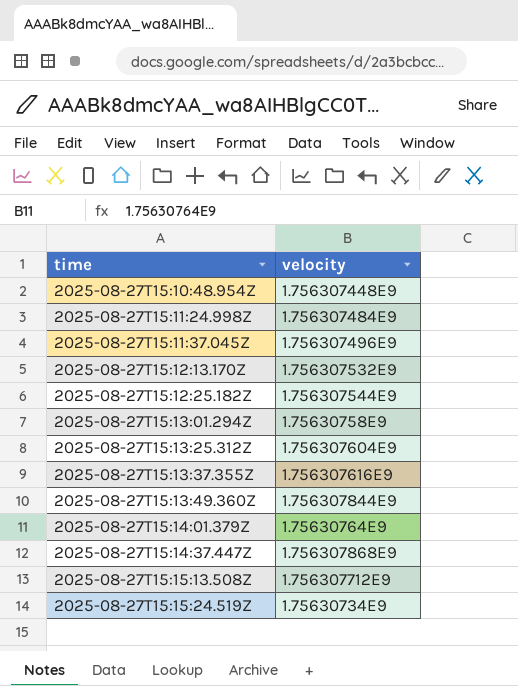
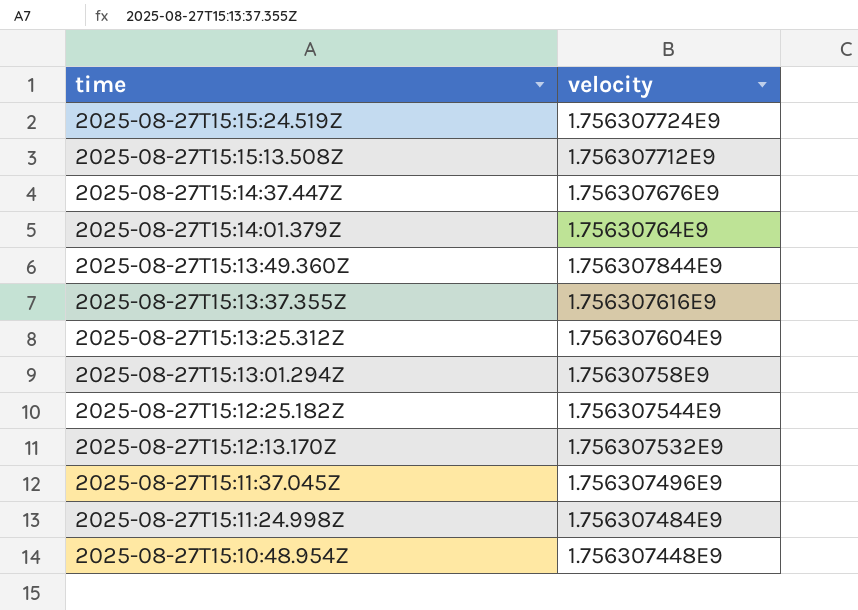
row order: time ascending -> time descending
2025-08-27T15:15:24.519Z | velocity: 1.75630734E9 -> 1.756307724E9
2025-08-27T15:14:37.447Z | velocity: 1.756307868E9 -> 1.756307676E9

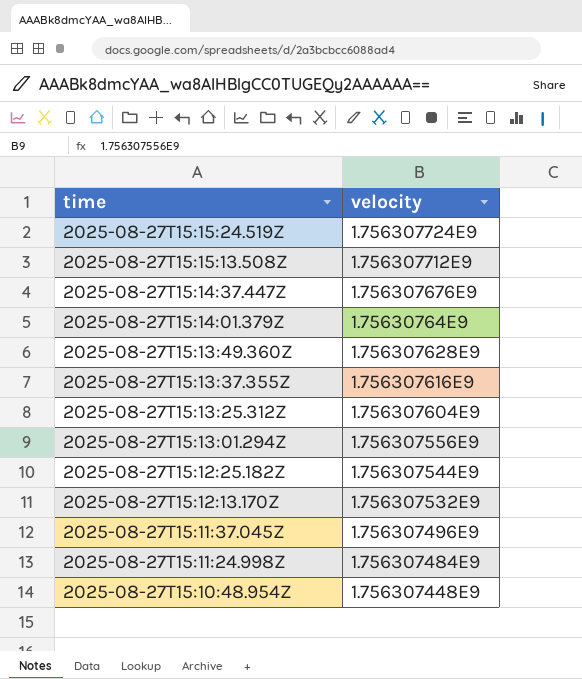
2025-08-27T15:13:49.360Z | velocity: 1.756307844E9 -> 1.756307628E9
2025-08-27T15:13:01.294Z | velocity: 1.75630758E9 -> 1.756307556E9

